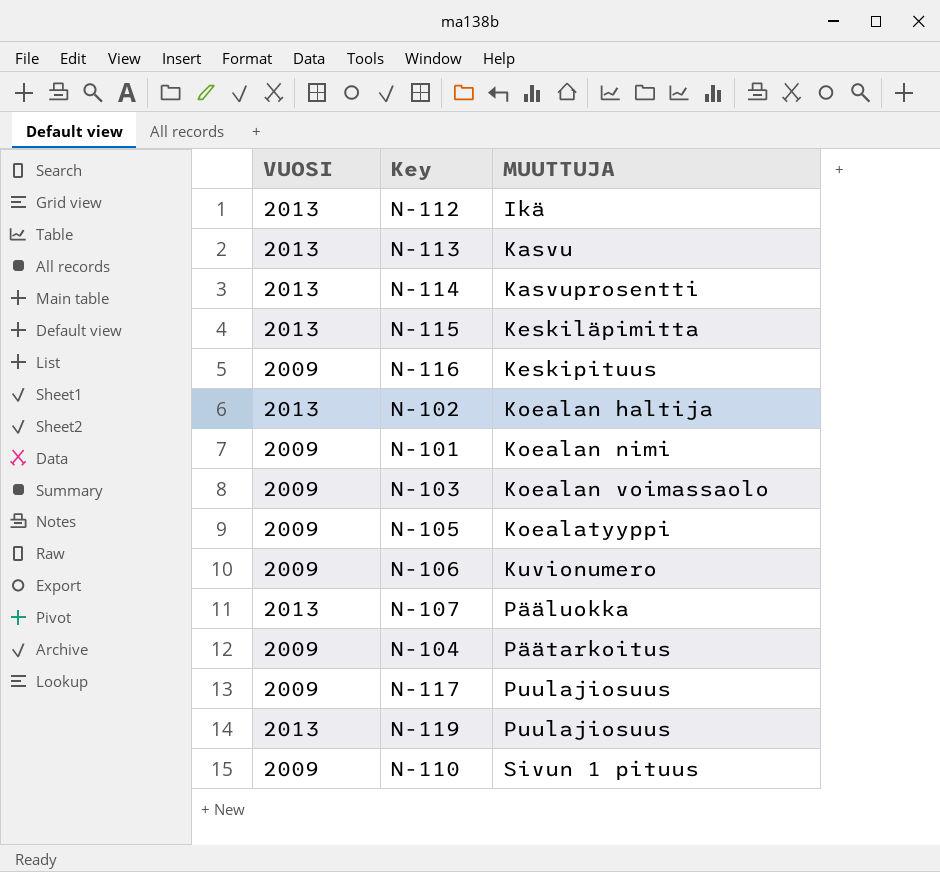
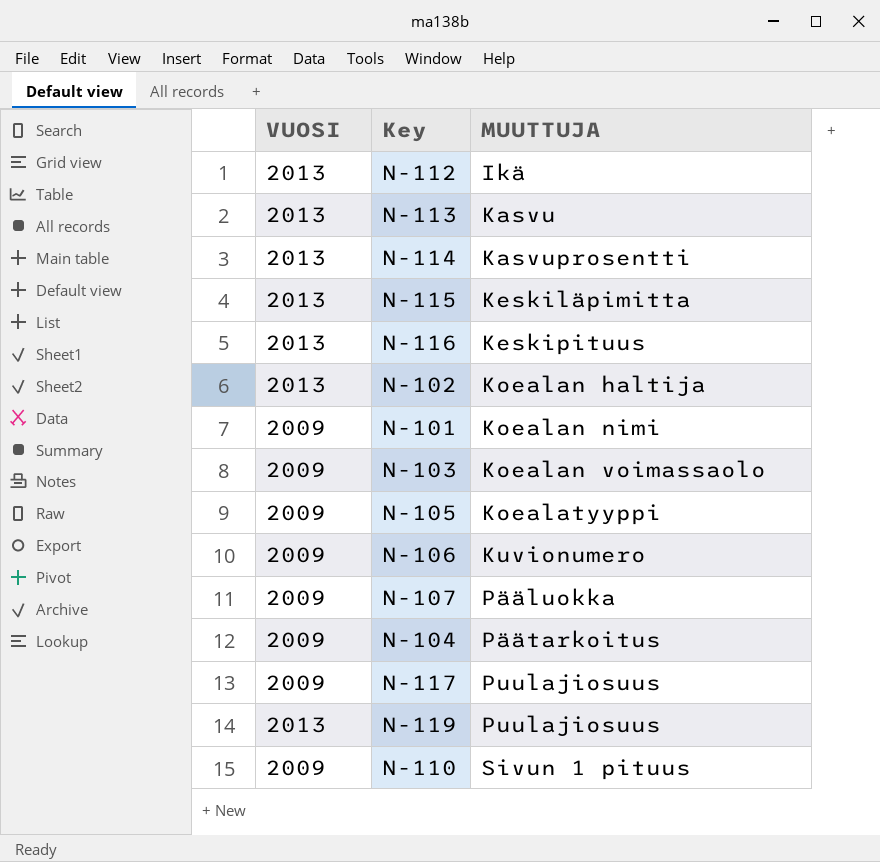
N-116 | VUOSI: 2009 -> 2013
N-107 | VUOSI: 2013 -> 2009

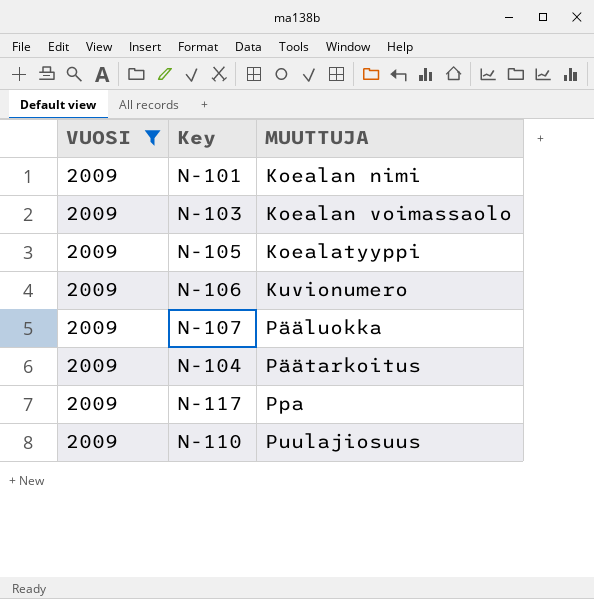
filter: none -> VUOSI = 2009
N-117 | MUUTTUJA: Puulajiosuus -> Ppa
N-110 | MUUTTUJA: Sivun 1 pituus -> Puulajiosuus

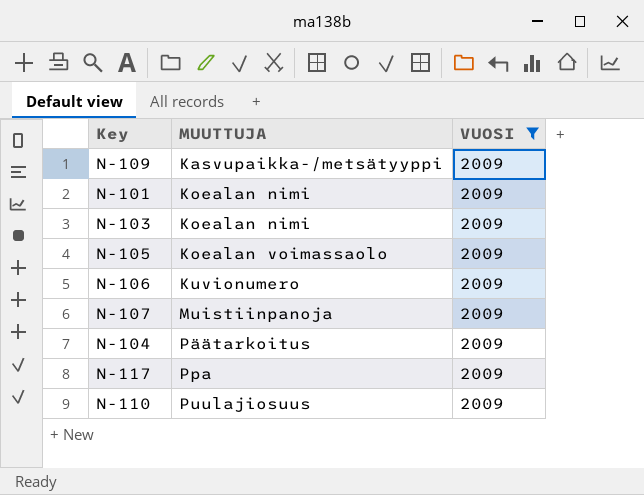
column VUOSI | position: 1 -> 3
row N-109: none -> Kasvupaikka-/metsätyyppi | 2009
N-103 | MUUTTUJA: Koealan voimassaolo -> Koealan nimi
N-105 | MUUTTUJA: Koealatyyppi -> Koealan voimassaolo
N-107 | MUUTTUJA: Pääluokka -> Muistiinpanoja

